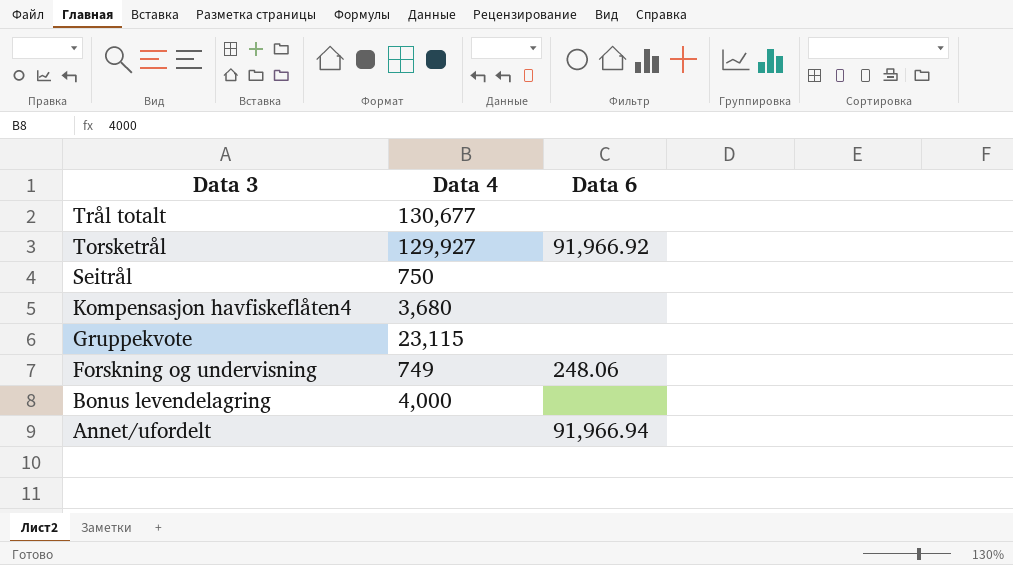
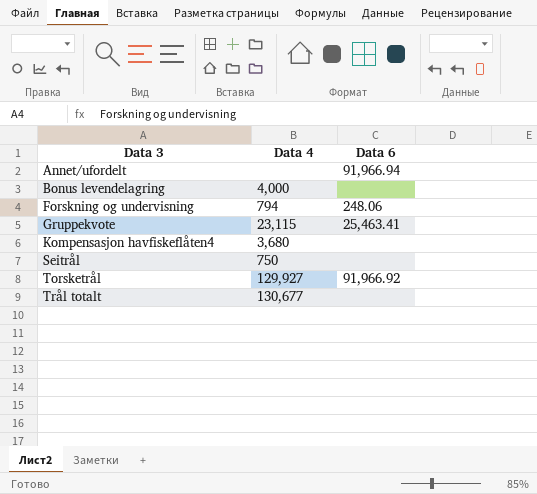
row order: Data 3 descending -> Data 3 ascending
Forskning og undervisning | Data 4: 749 -> 794
Gruppekvote | Data 6: none -> 25,463.41

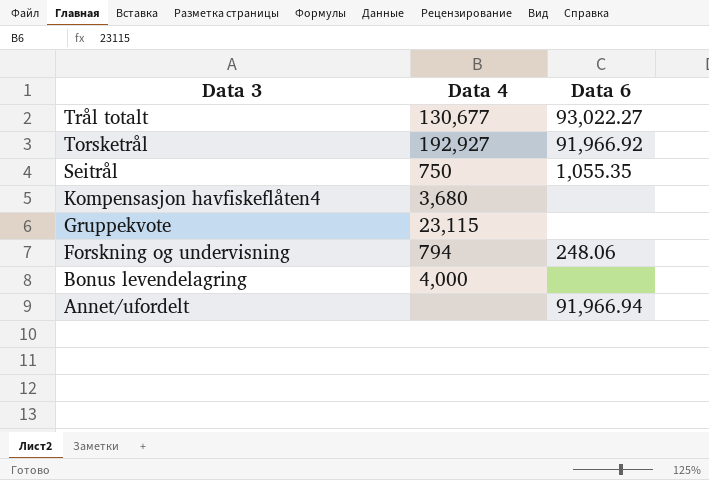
row order: Data 3 ascending -> Data 3 descending
Trål totalt | Data 6: none -> 93,022.27
Torsketrål | Data 4: 129,927 -> 192,927
Seitrål | Data 6: none -> 1,055.35
Gruppekvote | Data 6: 25,463.41 -> none

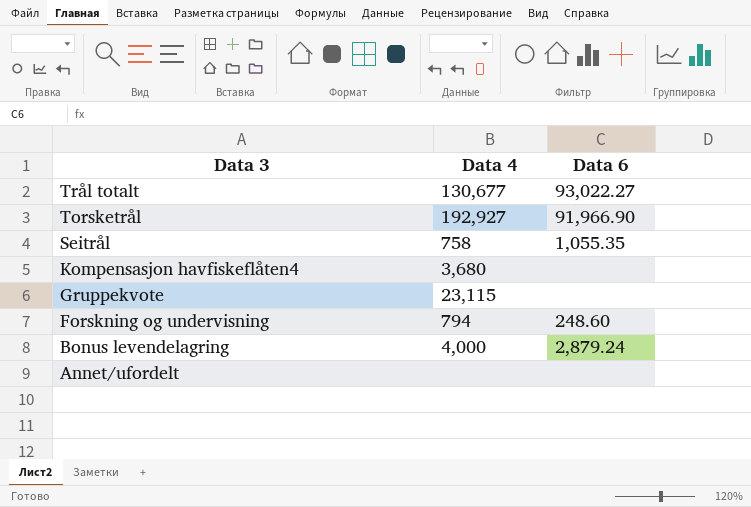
Torsketrål | Data 6: 91,966.92 -> 91,966.90
Seitrål | Data 4: 750 -> 758
Forskning og undervisning | Data 6: 248.06 -> 248.60
Bonus levendelagring | Data 6: none -> 2,879.24
Annet/ufordelt | Data 6: 91,966.94 -> none

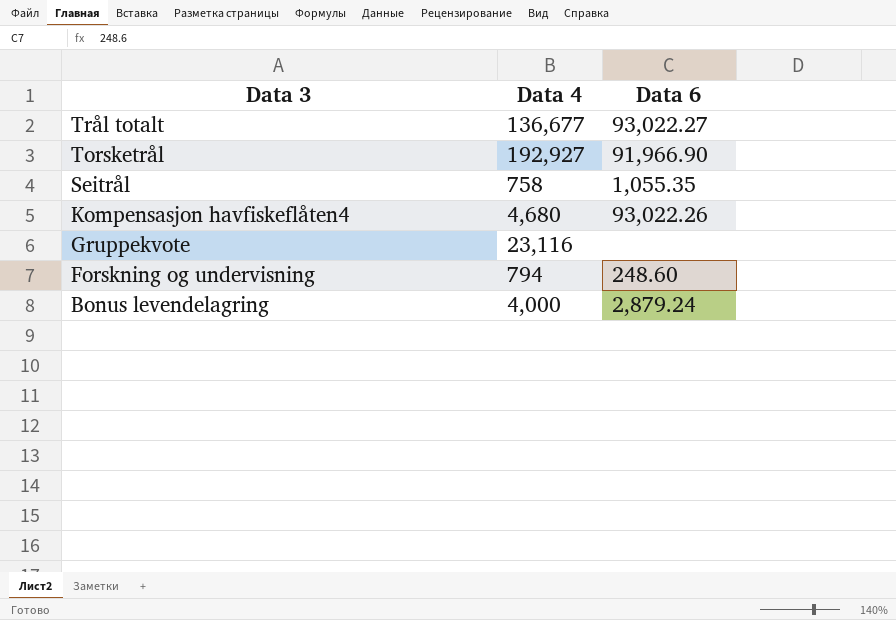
row Annet/ufordelt: none | none -> none
Trål totalt | Data 4: 130,677 -> 136,677
Kompensasjon havfiskeflåten4 | Data 4: 3,680 -> 4,680
Kompensasjon havfiskeflåten4 | Data 6: none -> 93,022.26
Gruppekvote | Data 4: 23,115 -> 23,116

